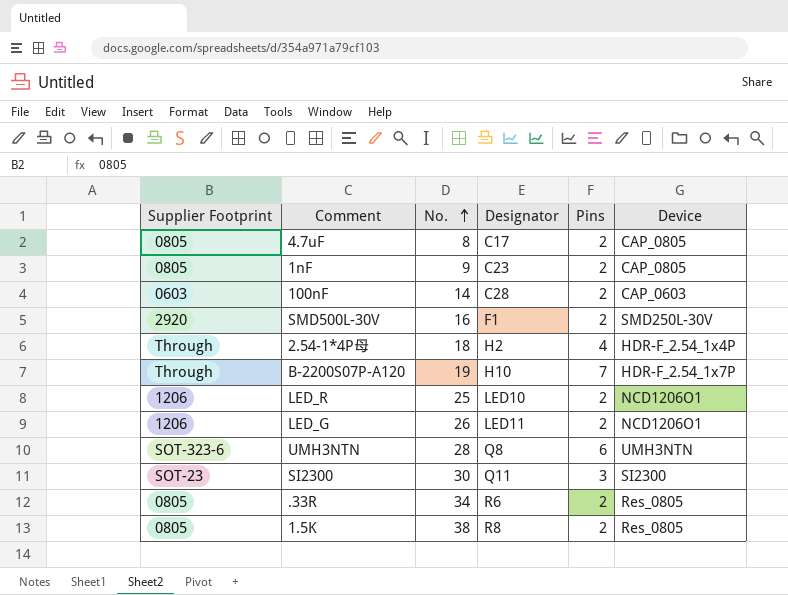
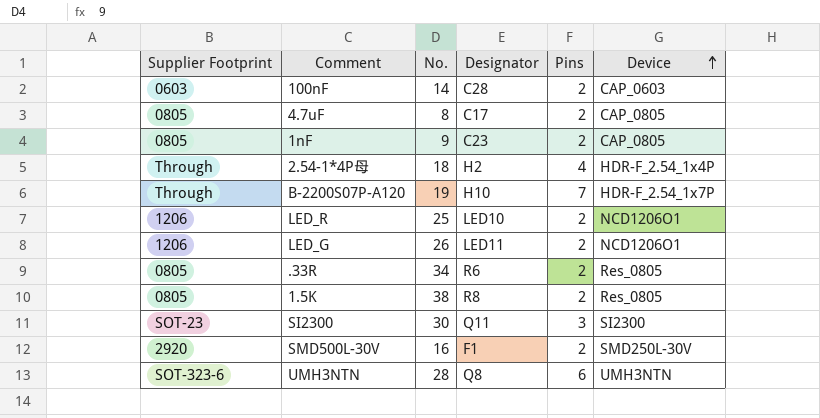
row order: No. ascending -> Device ascending

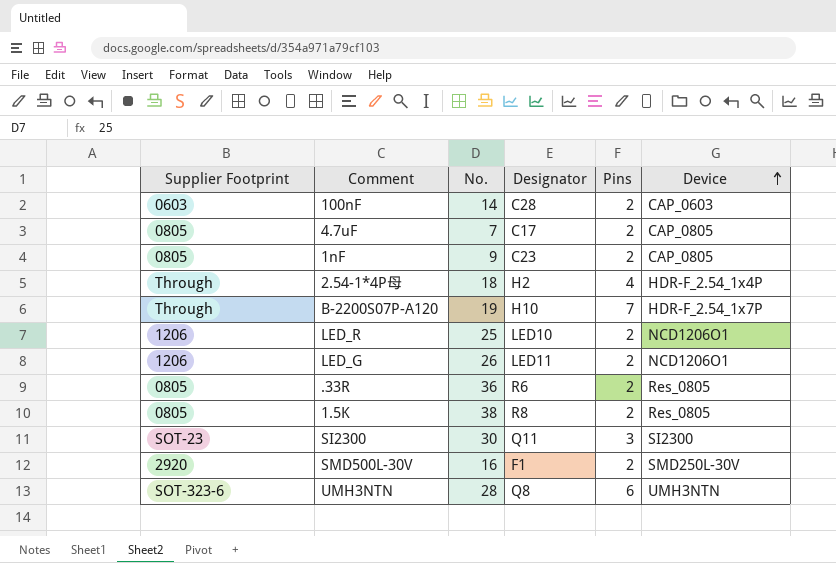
4.7uF | No.: 8 -> 7
.33R | No.: 34 -> 36

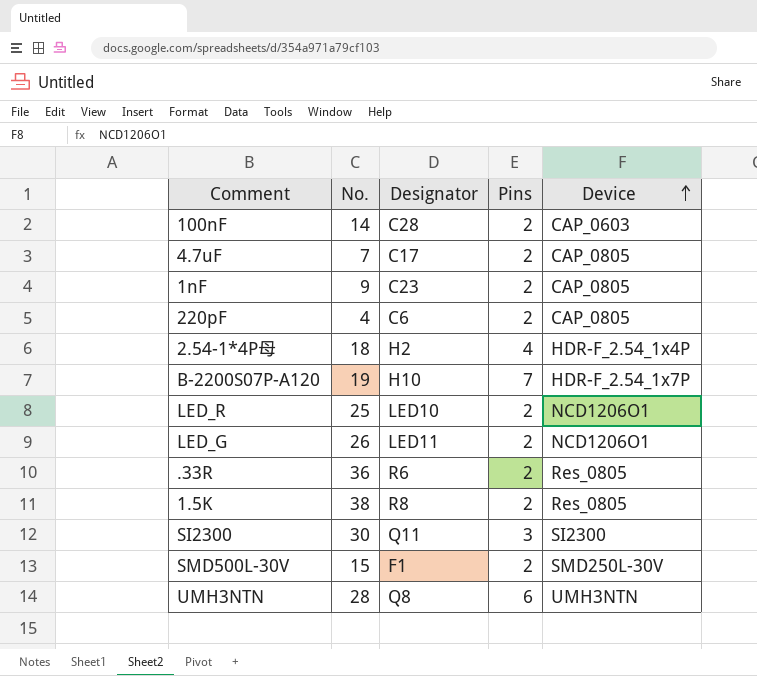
column Supplier Footprint | position: 1 -> none
row 220pF: none -> 4 | C6 | 2 | CAP_0805
SMD500L-30V | No.: 16 -> 15

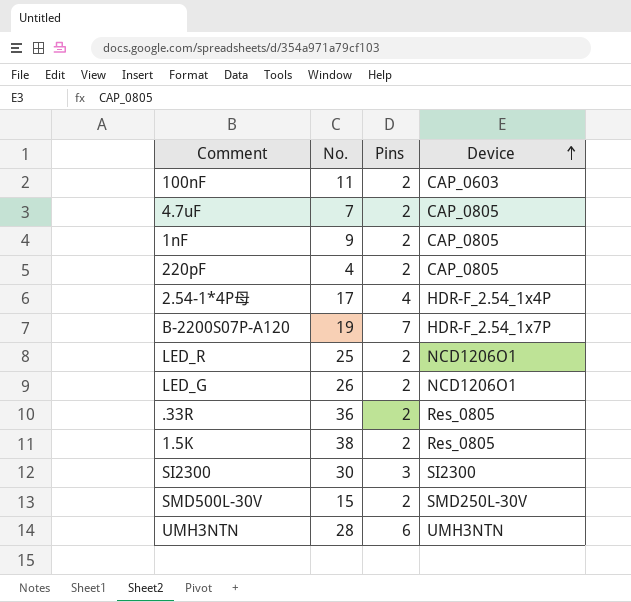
column Designator | position: 3 -> none
100nF | No.: 14 -> 11
2.54-1*4P母 | No.: 18 -> 17

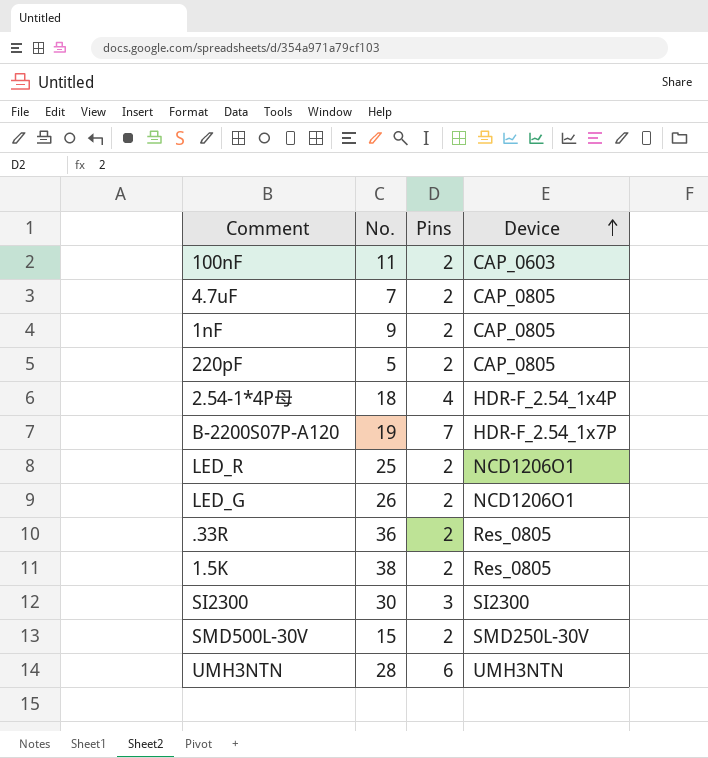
220pF | No.: 4 -> 5
2.54-1*4P母 | No.: 17 -> 18

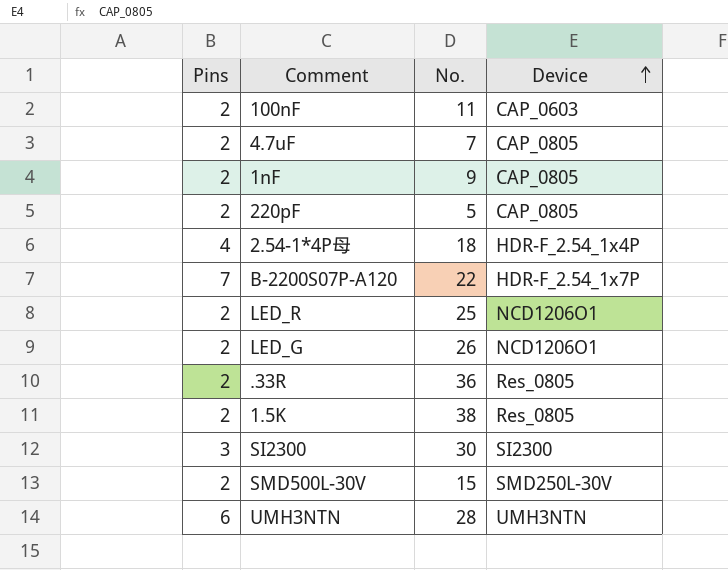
column Pins | position: 3 -> 1
B-2200S07P-A120 | No.: 19 -> 22

